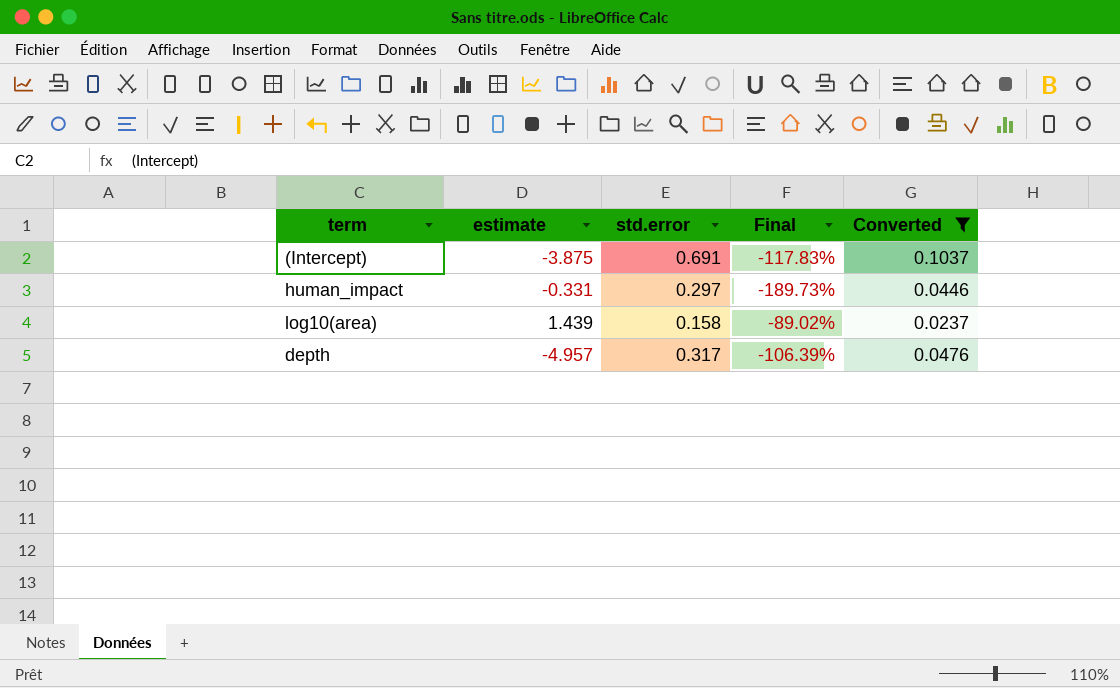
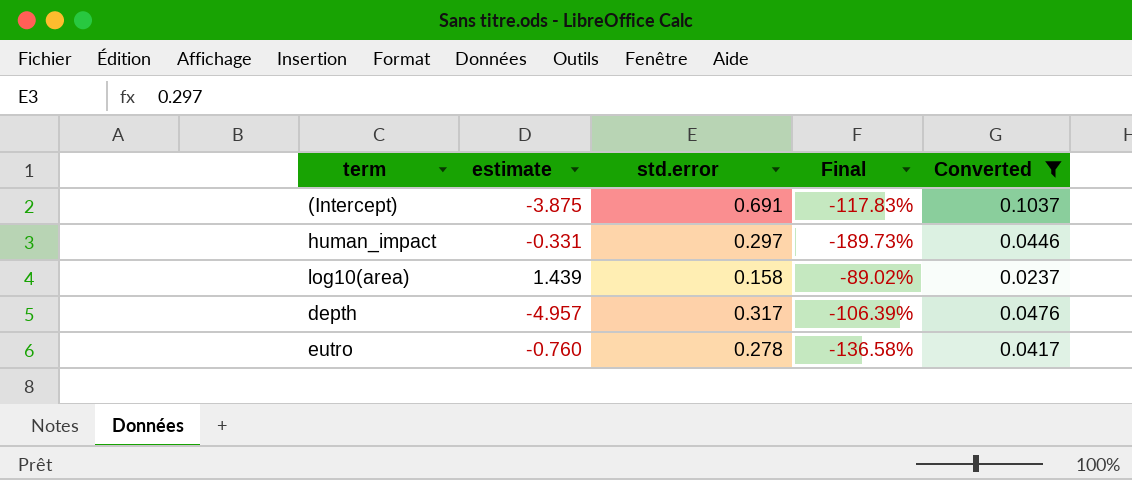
row eutro: none -> -0.760 | 0.278 | -136.58% | 0.0417

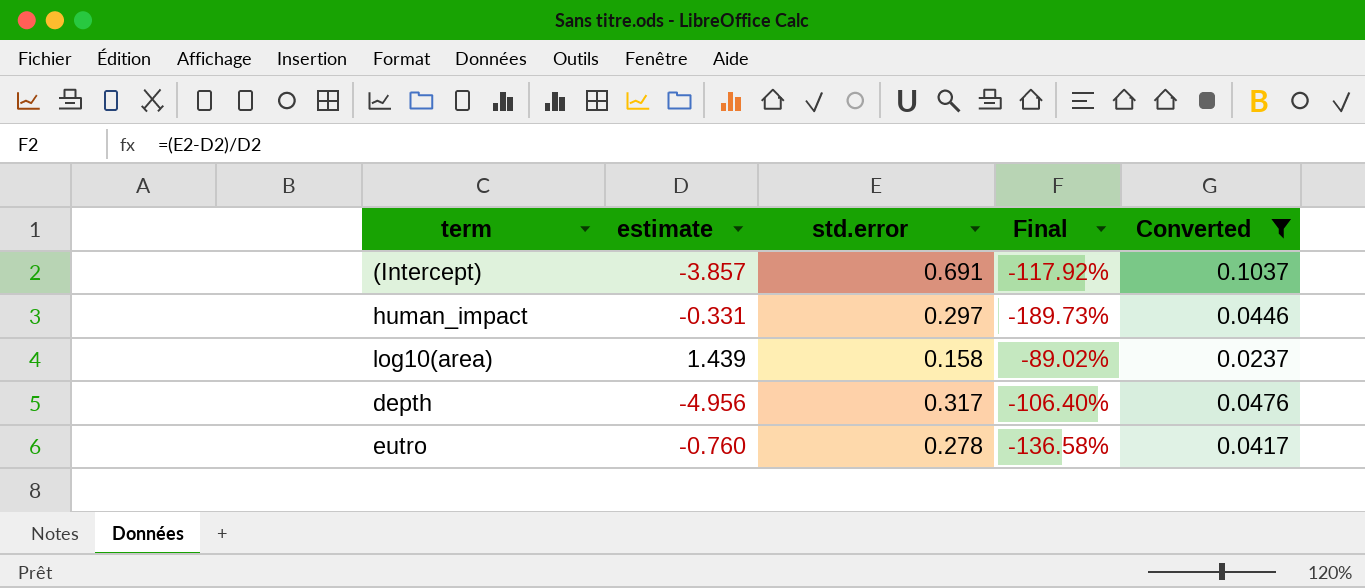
(Intercept) | estimate: -3.875 -> -3.857
(Intercept) | Final: -117.83% -> -117.92%
depth | estimate: -4.957 -> -4.956
depth | Final: -106.39% -> -106.40%

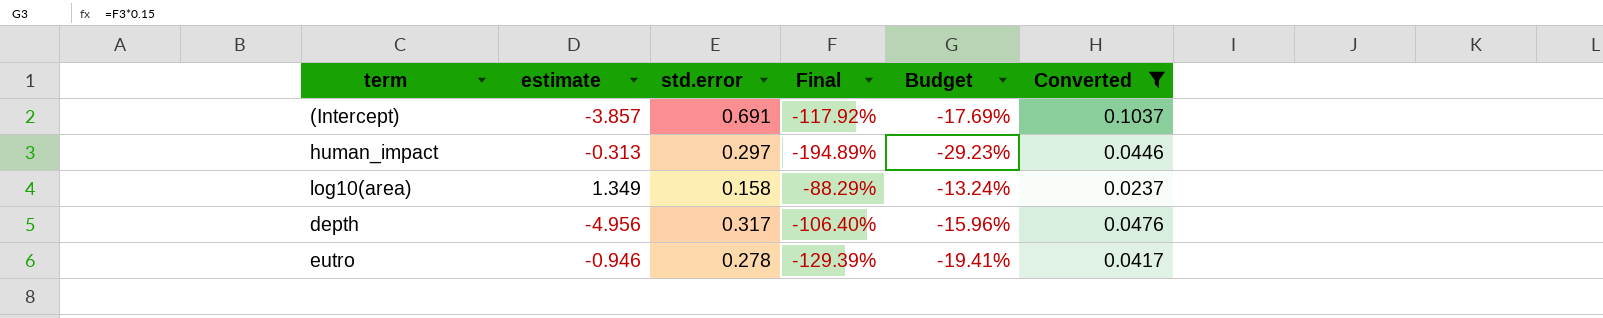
column Budget | formula: none -> [Final] * 0.15
human_impact | estimate: -0.331 -> -0.313
human_impact | Final: -189.73% -> -194.89%
log10(area) | estimate: 1.439 -> 1.349
log10(area) | Final: -89.02% -> -88.29%
eutro | estimate: -0.760 -> -0.946
eutro | Final: -136.58% -> -129.39%

